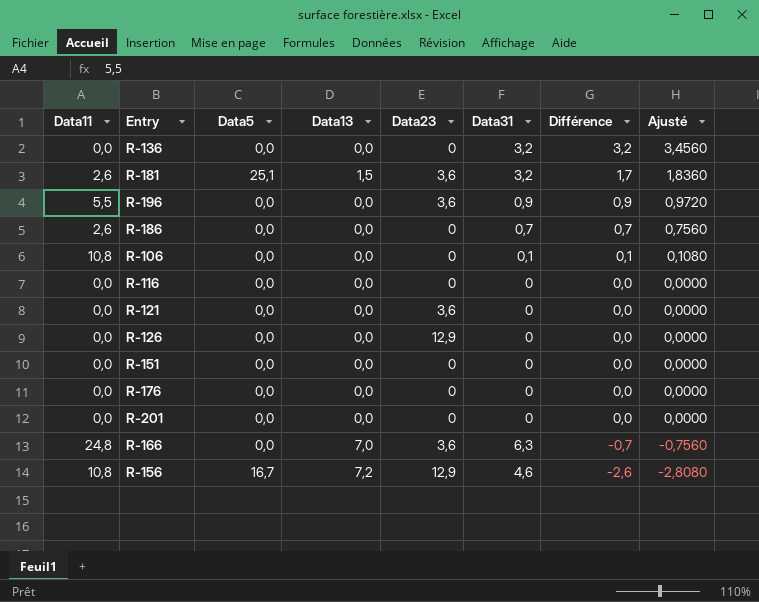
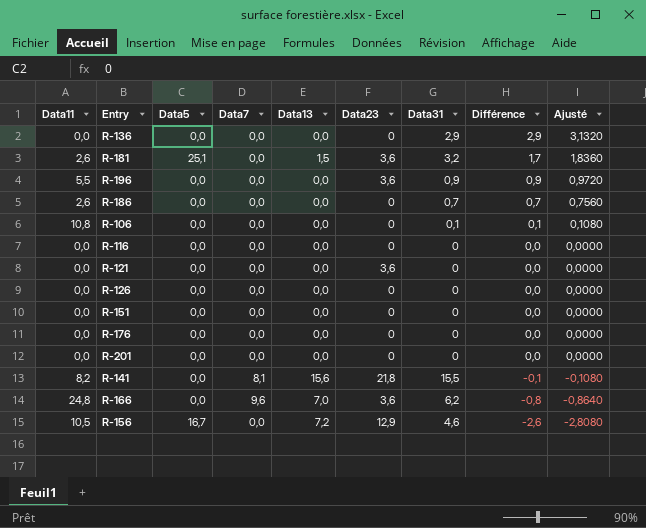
column Data7 | position: none -> 4
R-136 | Data31: 3,2 -> 2,9
R-136 | Différence: 3,2 -> 2,9
R-136 | Ajusté: 3,4560 -> 3,1320
R-126 | Data23: 12,9 -> 0
row R-141: none -> 8,2 | 0,0 | 8,1 | 15,6 | 21,8 | 15,5 | -0,1 | -0,1080
R-166 | Data31: 6,3 -> 6,2
R-166 | Différence: -0,7 -> -0,8
R-166 | Ajusté: -0,7560 -> -0,8640
R-156 | Data11: 10,8 -> 10,5

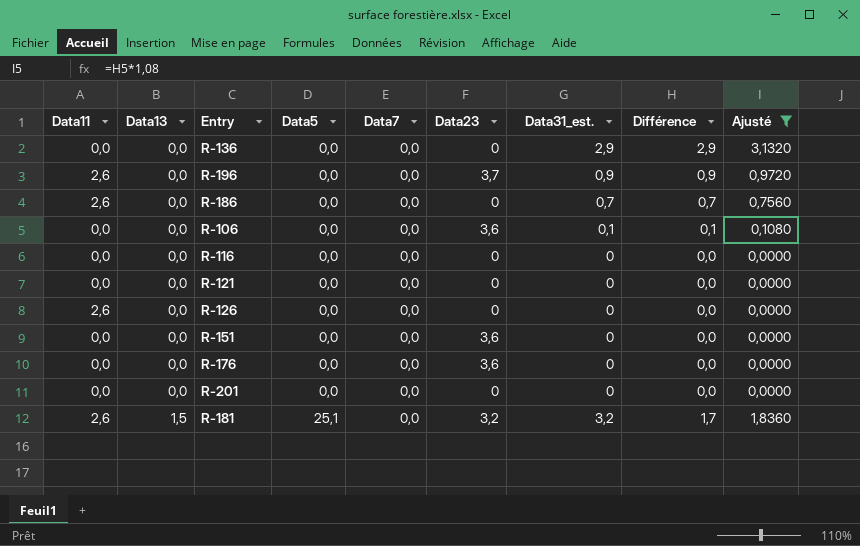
filter: none -> Ajusté >= 0,0000
row order: Différence descending -> Data13 ascending
column Data13 | position: 5 -> 2
column name: Data31 -> Data31_est.
R-196 | Data11: 5,5 -> 2,6
R-196 | Data23: 3,6 -> 3,7
R-106 | Data11: 10,8 -> 0,0
R-106 | Data23: 0 -> 3,6
R-121 | Data23: 3,6 -> 0
R-126 | Data11: 0,0 -> 2,6
R-151 | Data23: 0 -> 3,6
R-176 | Data23: 0 -> 3,6
R-181 | Data23: 3,6 -> 3,2

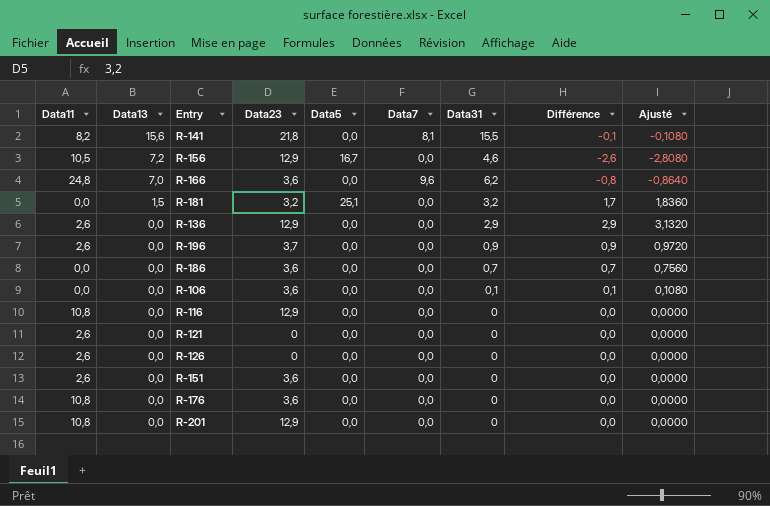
filter: Ajusté >= 0,0000 -> none
row order: Data13 ascending -> Data13 descending
column Data23 | position: 6 -> 4
column name: Data31_est. -> Data31
R-181 | Data11: 2,6 -> 0,0
R-136 | Data11: 0,0 -> 2,6
R-136 | Data23: 0 -> 12,9
R-186 | Data11: 2,6 -> 0,0
R-186 | Data23: 0 -> 3,6
R-116 | Data11: 0,0 -> 10,8
R-116 | Data23: 0 -> 12,9
R-121 | Data11: 0,0 -> 2,6
R-151 | Data11: 0,0 -> 2,6
R-176 | Data11: 0,0 -> 10,8
R-201 | Data11: 0,0 -> 10,8
R-201 | Data23: 0 -> 12,9

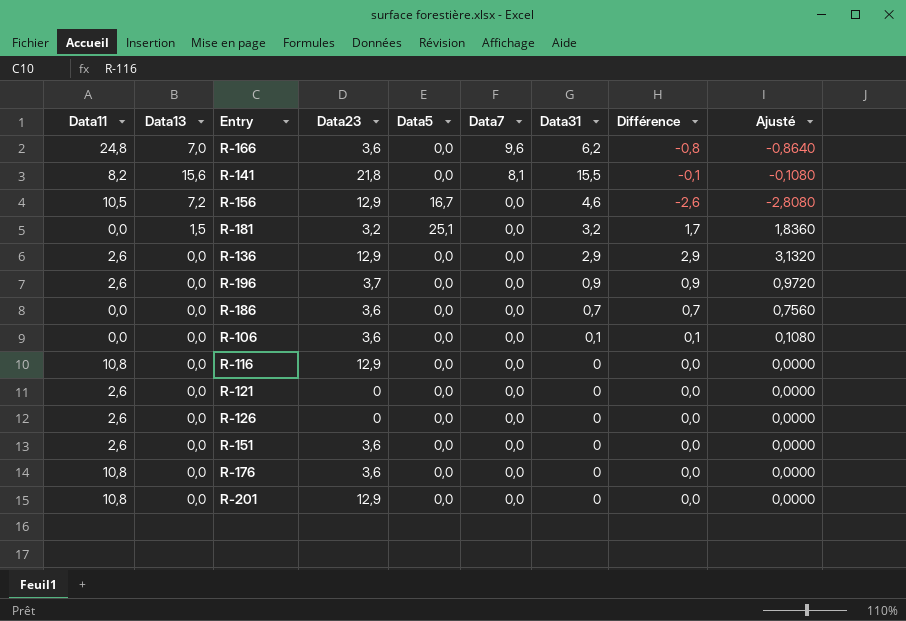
row order: Data13 descending -> Data7 descending

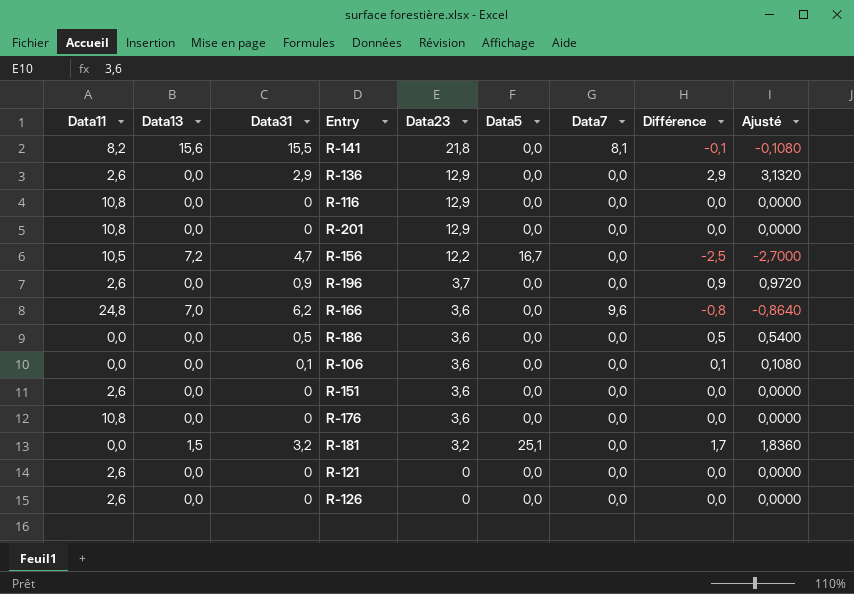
row order: Data7 descending -> Data23 descending
column Data31 | position: 7 -> 3
R-156 | Data31: 4,6 -> 4,7
R-156 | Data23: 12,9 -> 12,2
R-156 | Différence: -2,6 -> -2,5
R-156 | Ajusté: -2,8080 -> -2,7000
R-186 | Data31: 0,7 -> 0,5
R-186 | Différence: 0,7 -> 0,5
R-186 | Ajusté: 0,7560 -> 0,5400

